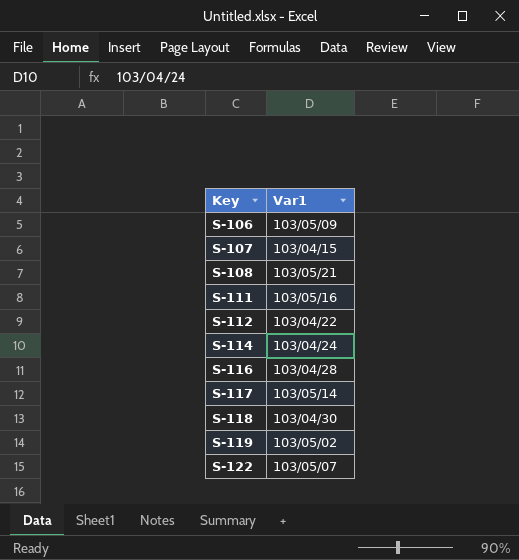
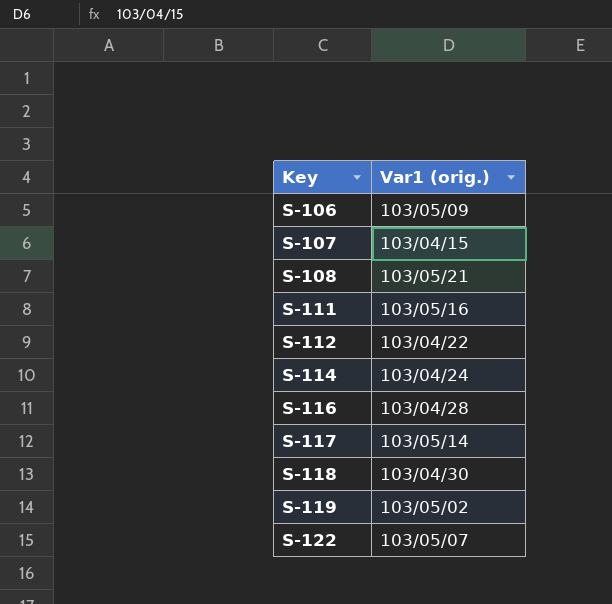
column name: Var1 -> Var1 (orig.)

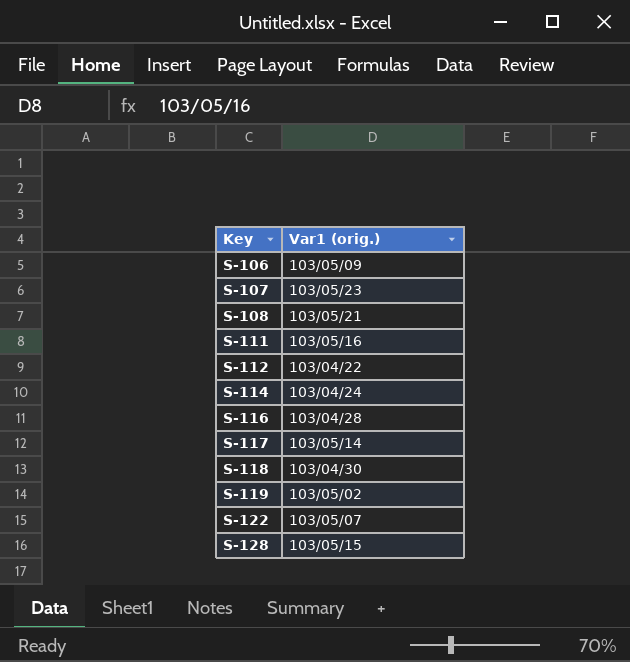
S-107 | Var1 (orig.): 103/04/15 -> 103/05/23
row S-128: none -> 103/05/15

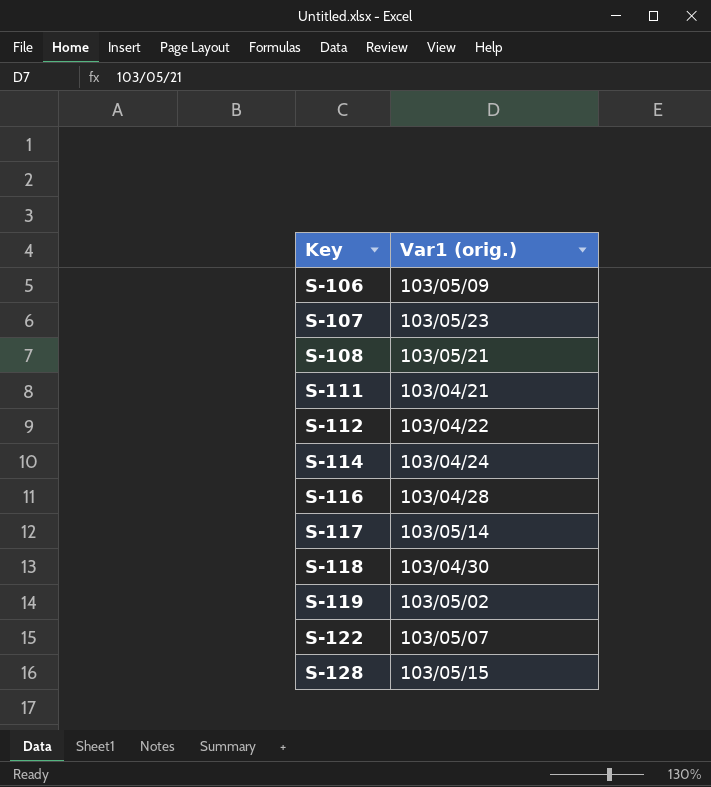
S-111 | Var1 (orig.): 103/05/16 -> 103/04/21

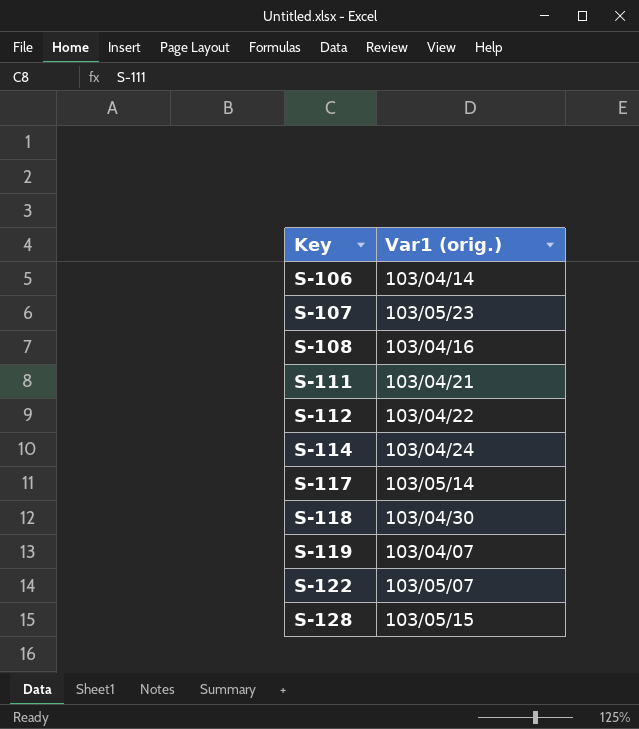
row S-116: 103/04/28 -> none
S-106 | Var1 (orig.): 103/05/09 -> 103/04/14
S-108 | Var1 (orig.): 103/05/21 -> 103/04/16
S-119 | Var1 (orig.): 103/05/02 -> 103/04/07

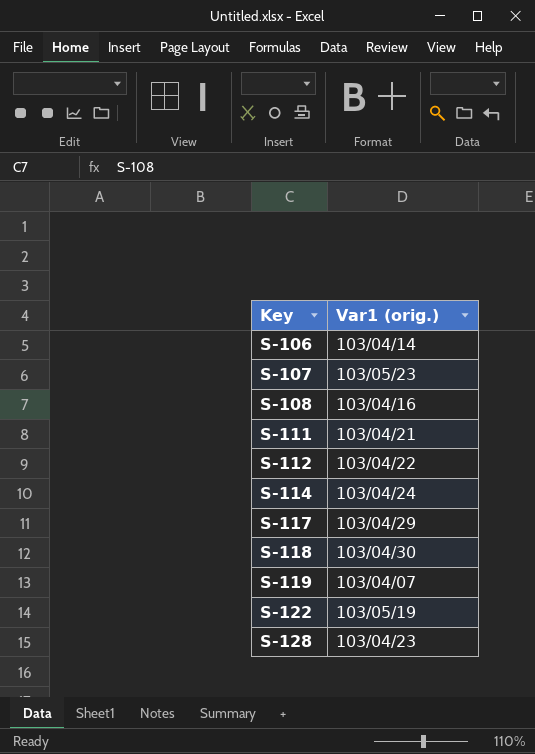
S-117 | Var1 (orig.): 103/05/14 -> 103/04/29
S-122 | Var1 (orig.): 103/05/07 -> 103/05/19
S-128 | Var1 (orig.): 103/05/15 -> 103/04/23

